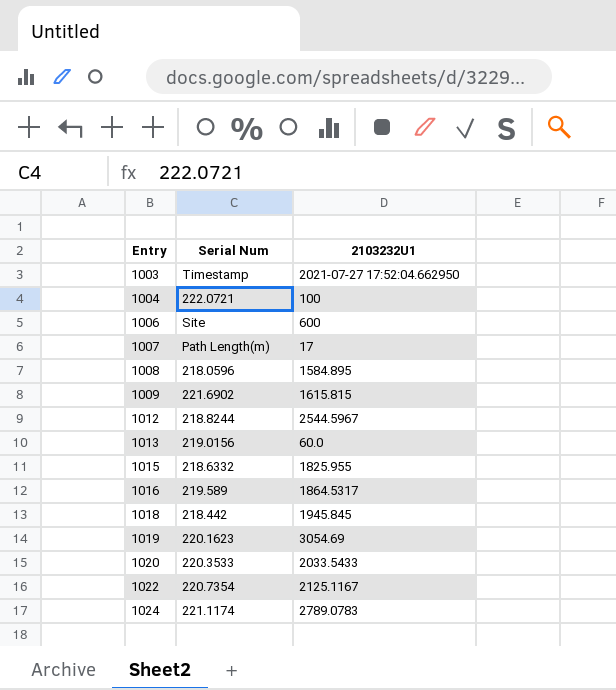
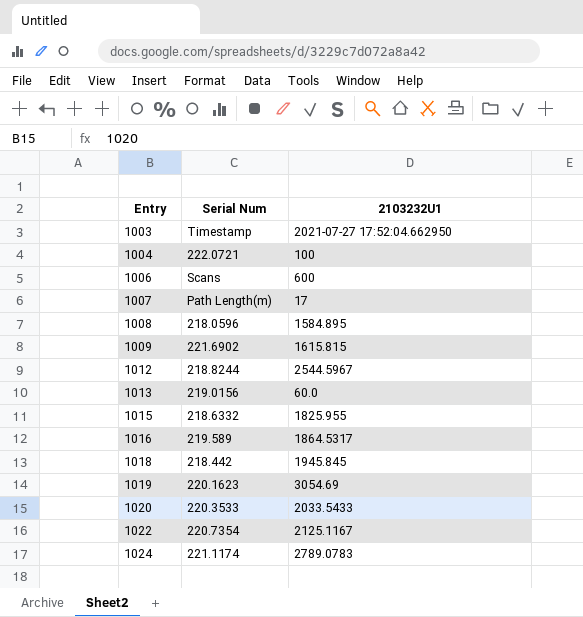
1006 | Serial Num: Site -> Scans

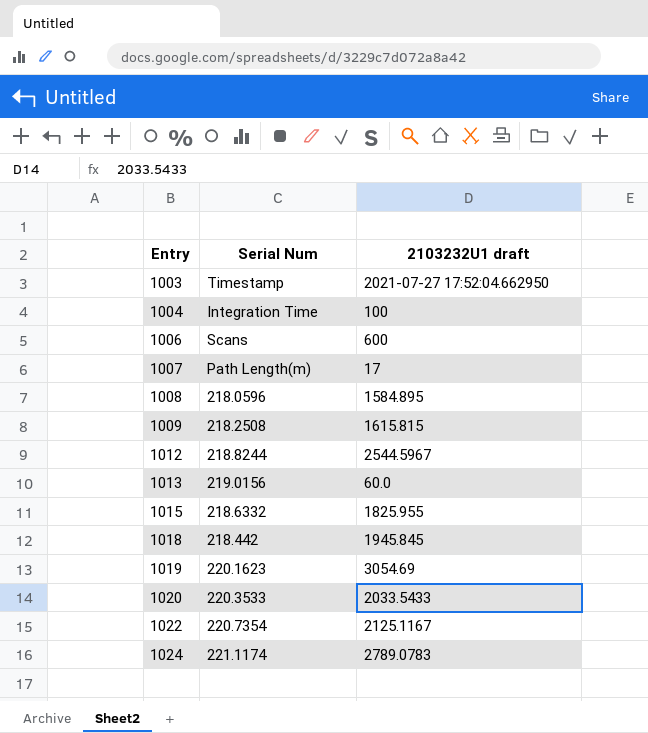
column name: 2103232U1 -> 2103232U1 draft
row 1016: 219.589 | 1864.5317 -> none
1004 | Serial Num: 222.0721 -> Integration Time
1009 | Serial Num: 221.6902 -> 218.2508

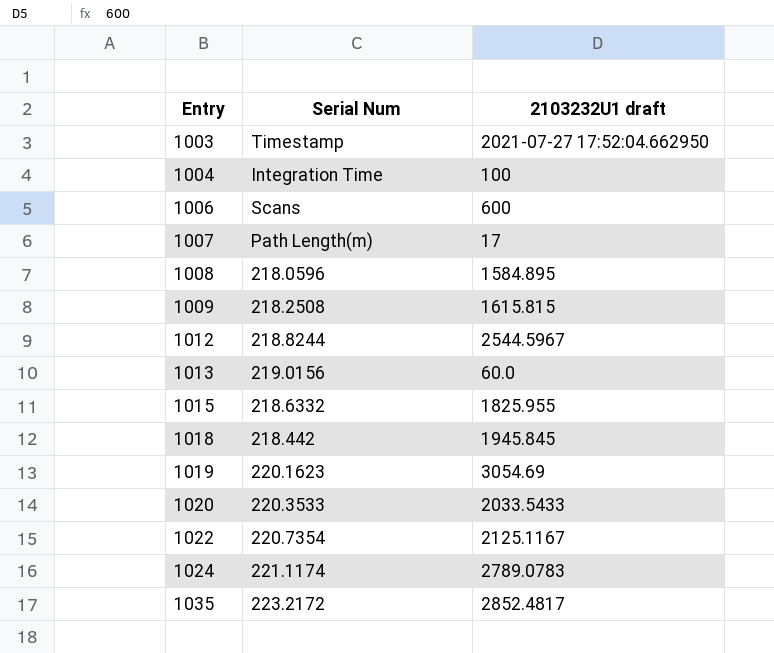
row 1035: none -> 223.2172 | 2852.4817

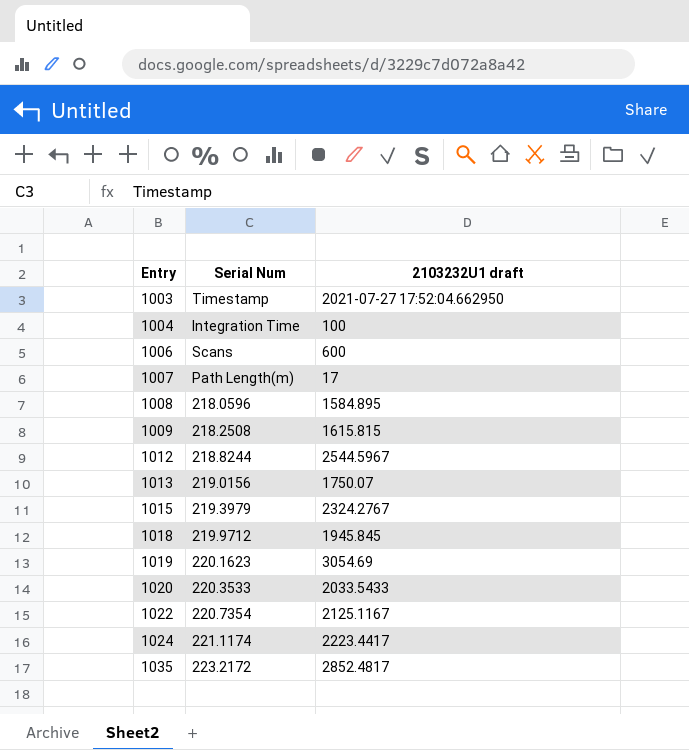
1013 | 2103232U1 draft: 60.0 -> 1750.07
1015 | Serial Num: 218.6332 -> 219.3979
1015 | 2103232U1 draft: 1825.955 -> 2324.2767
1018 | Serial Num: 218.442 -> 219.9712
1024 | 2103232U1 draft: 2789.0783 -> 2223.4417

